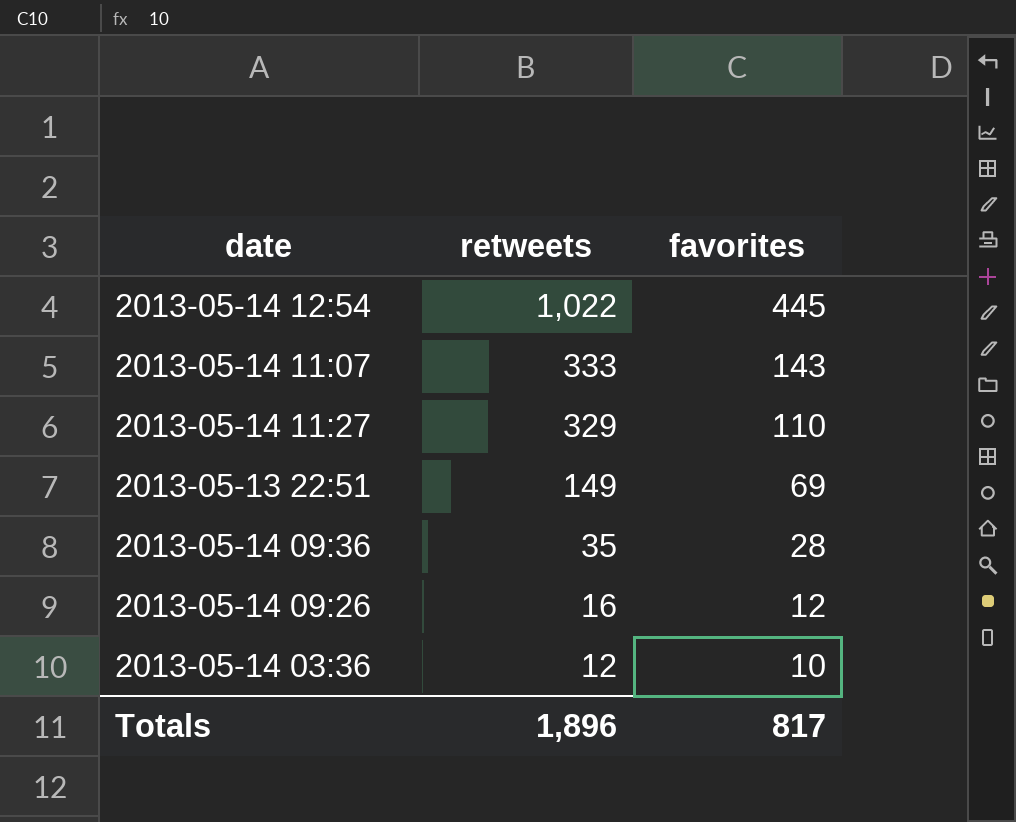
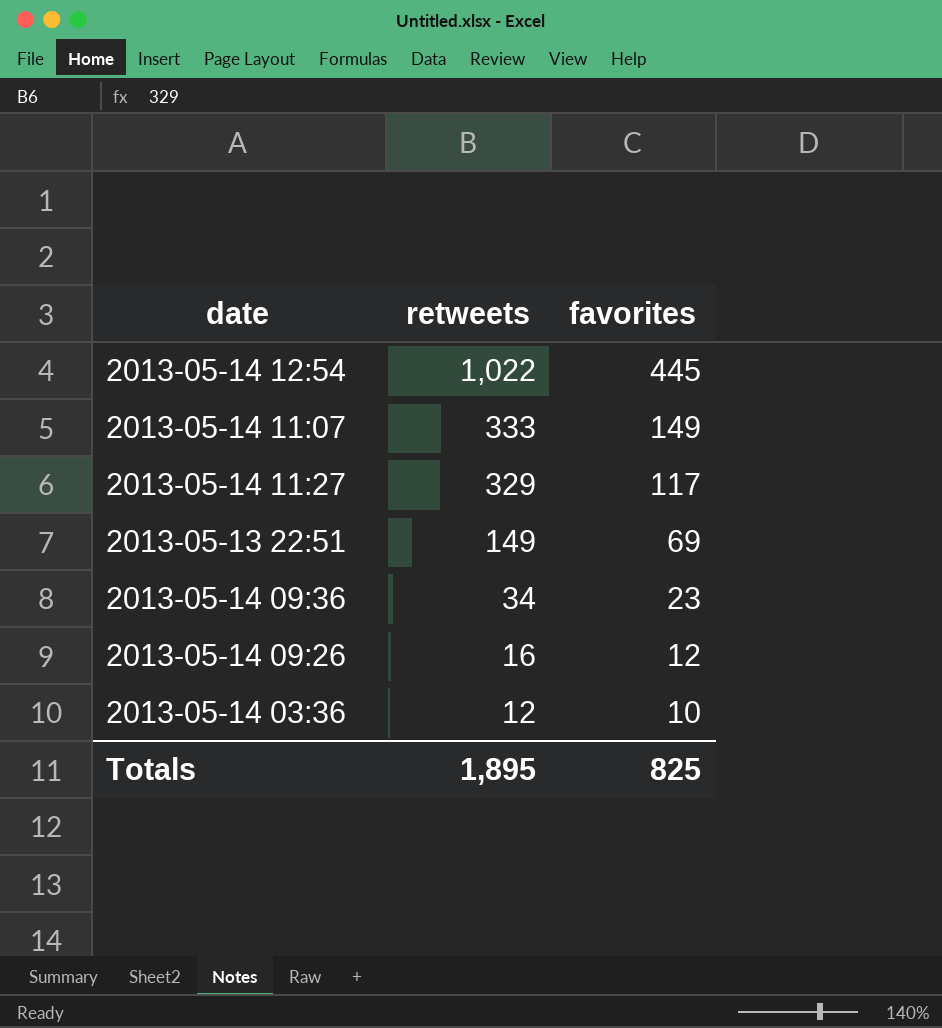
2013-05-14 11:07 | favorites: 143 -> 149
2013-05-14 11:27 | favorites: 110 -> 117
2013-05-14 09:36 | retweets: 35 -> 34
2013-05-14 09:36 | favorites: 28 -> 23
Totals | retweets: 1,896 -> 1,895
Totals | favorites: 817 -> 825

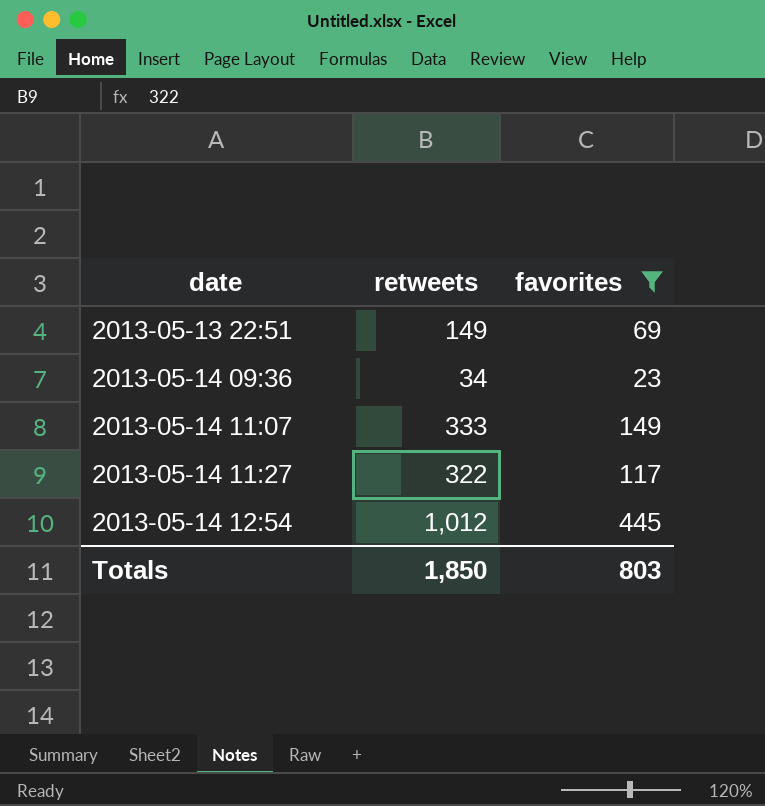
filter: none -> favorites >= 23
row order: retweets descending -> date ascending
2013-05-14 11:27 | retweets: 329 -> 322
2013-05-14 12:54 | retweets: 1,022 -> 1,012
Totals | retweets: 1,895 -> 1,850
Totals | favorites: 825 -> 803

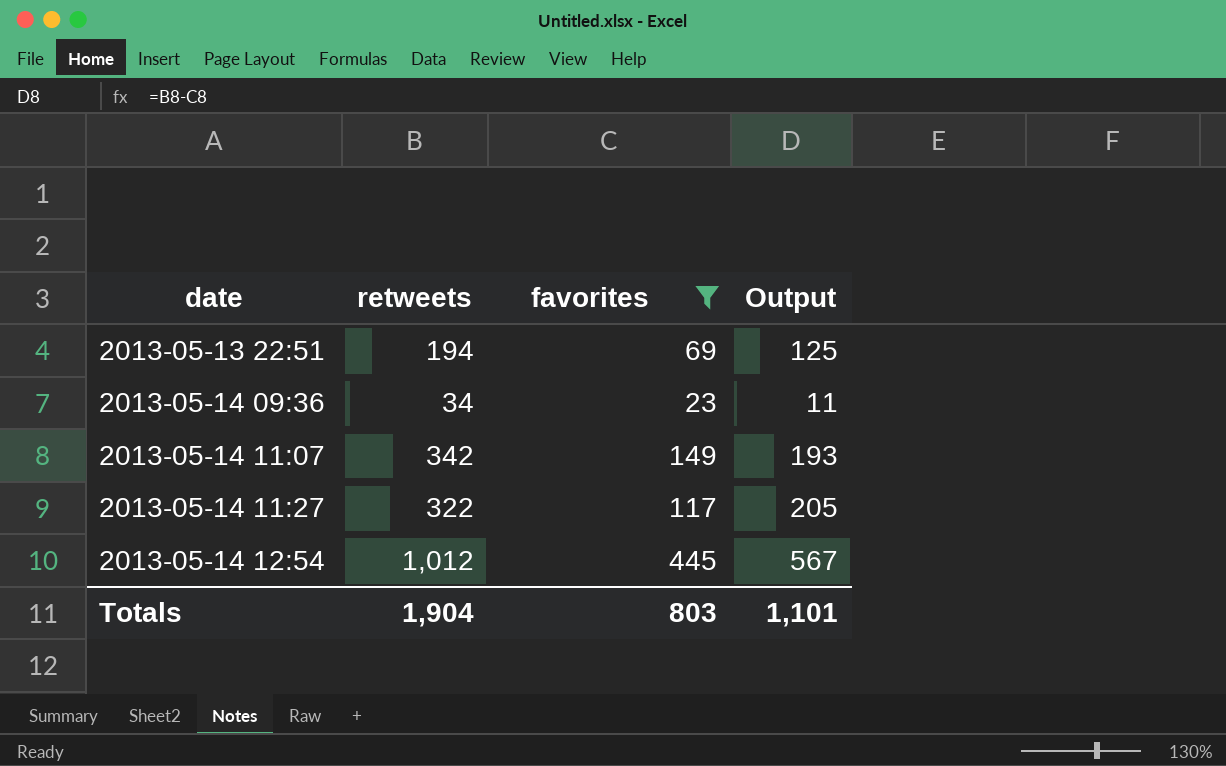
column Output | formula: none -> [retweets] - [favorites]
2013-05-13 22:51 | retweets: 149 -> 194
2013-05-14 11:07 | retweets: 333 -> 342
Totals | retweets: 1,850 -> 1,904

